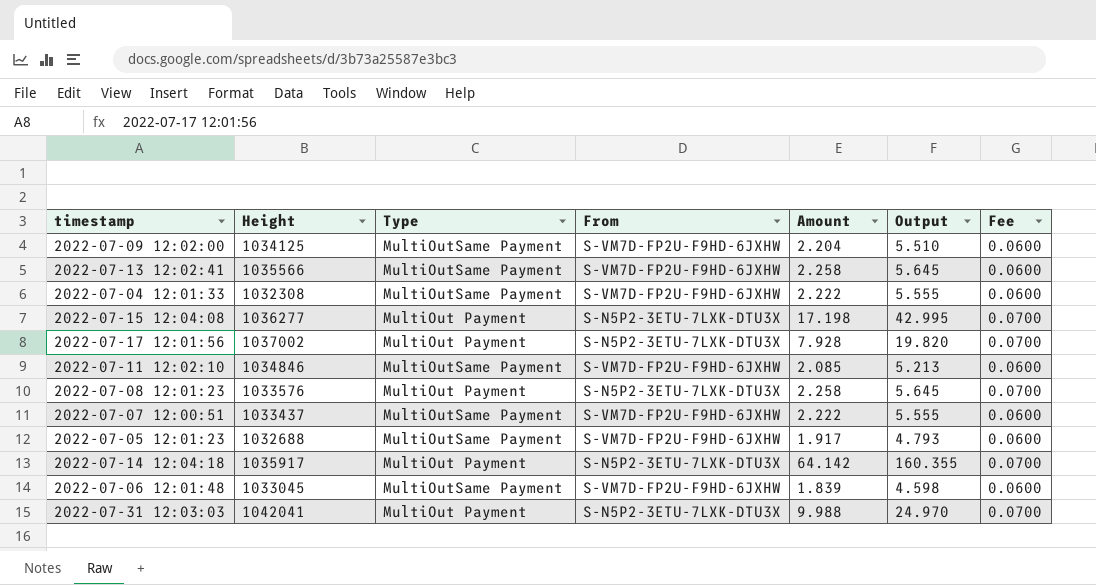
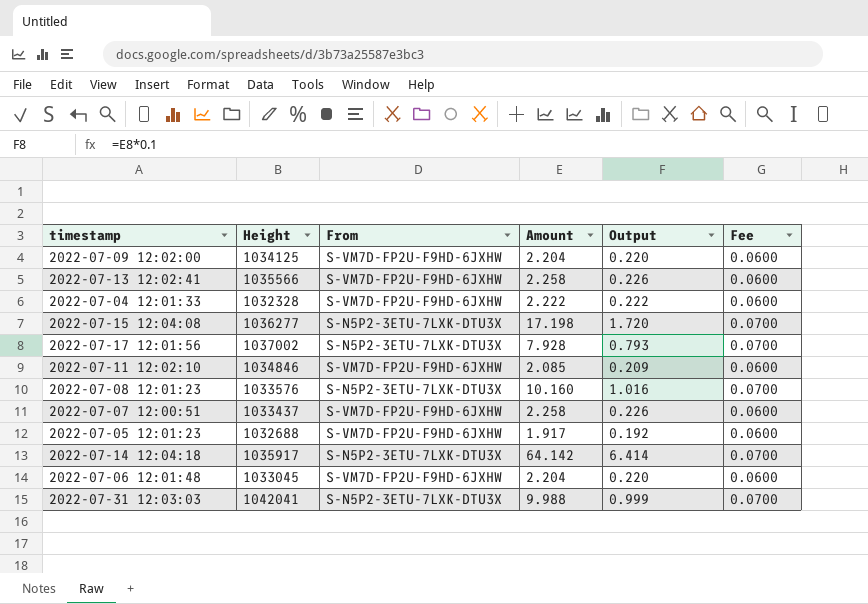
column Type | position: 3 -> none
column Output | formula: [Amount] * 2.5 -> [Amount] * 0.1
2022-07-04 12:01:33 | Height: 1032308 -> 1032328
2022-07-08 12:01:23 | Amount: 2.258 -> 10.160
2022-07-07 12:00:51 | Amount: 2.222 -> 2.258
2022-07-06 12:01:48 | Amount: 1.839 -> 2.204

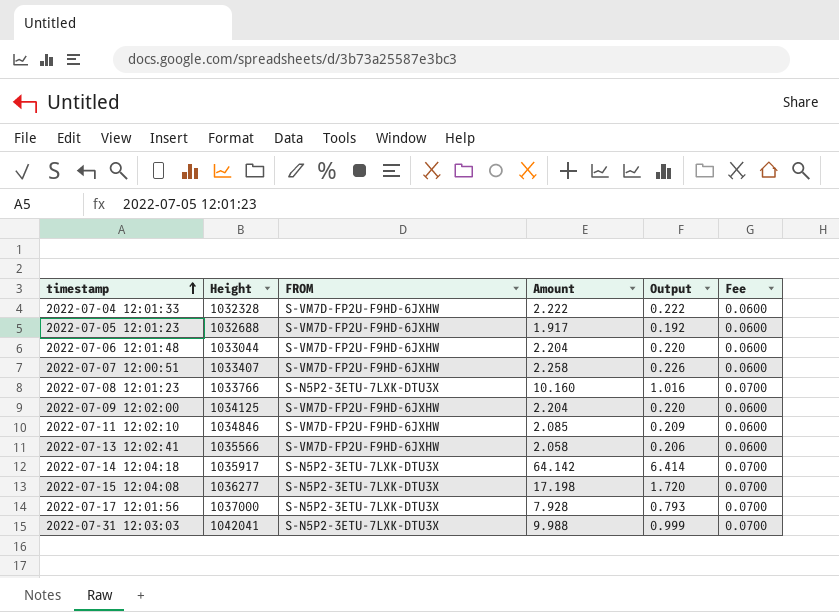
row order: none -> timestamp ascending
column name: From -> FROM
2022-07-06 12:01:48 | Height: 1033045 -> 1033044
2022-07-07 12:00:51 | Height: 1033437 -> 1033407
2022-07-08 12:01:23 | Height: 1033576 -> 1033766
2022-07-13 12:02:41 | Amount: 2.258 -> 2.058
2022-07-13 12:02:41 | Output: 0.226 -> 0.206
2022-07-17 12:01:56 | Height: 1037002 -> 1037000

